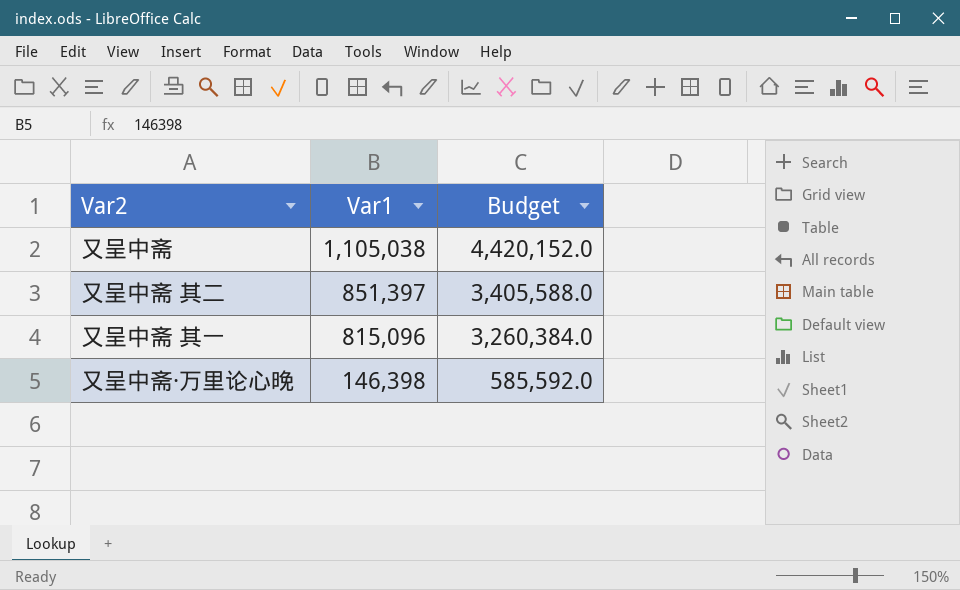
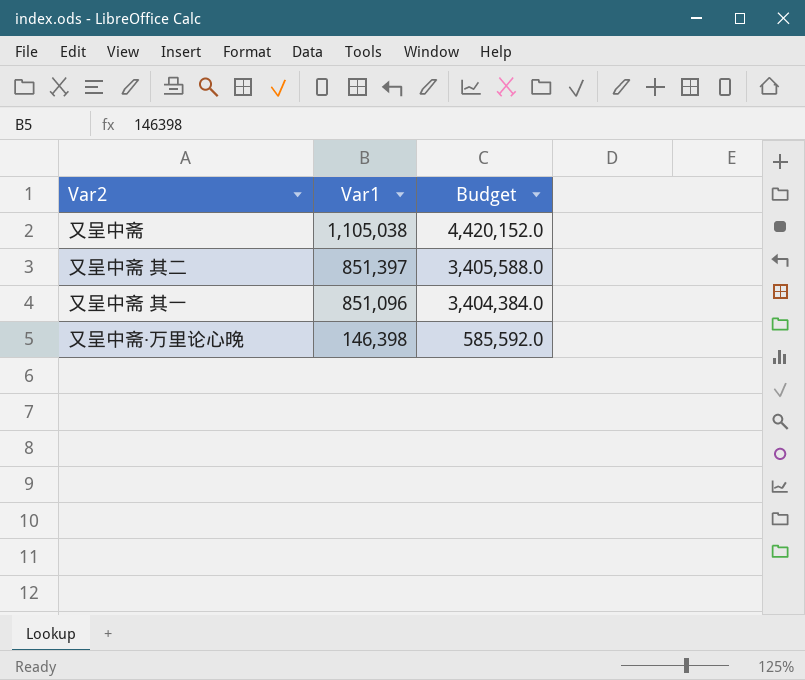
又呈中斋 其一 | Var1: 815,096 -> 851,096
又呈中斋 其一 | Budget: 3,260,384.0 -> 3,404,384.0

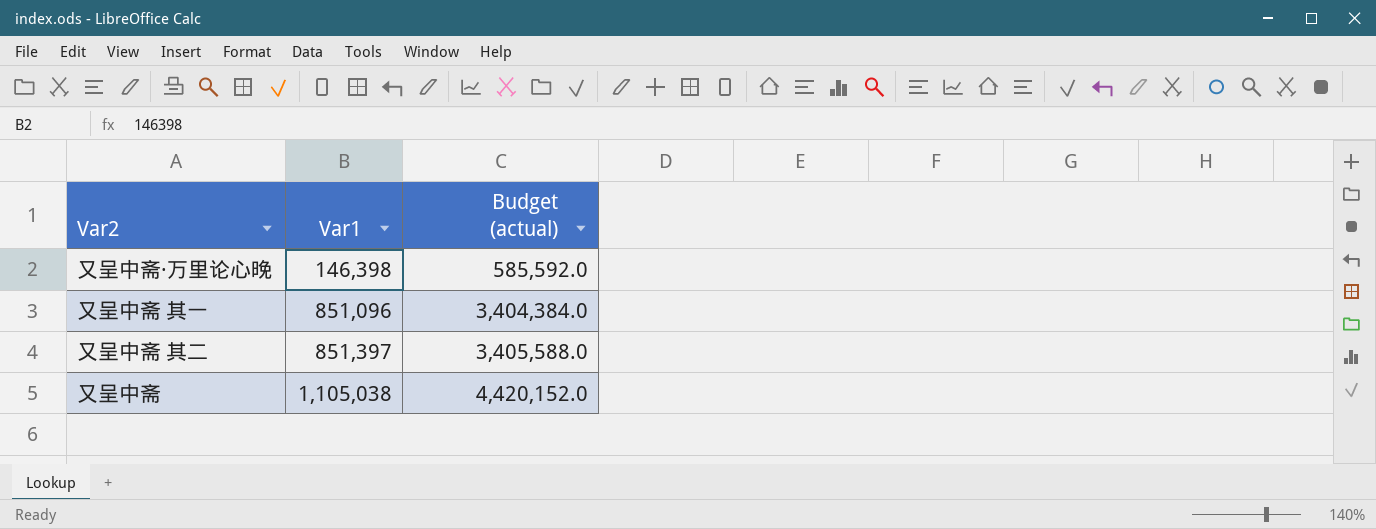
row order: Var1 descending -> Var1 ascending
column name: Budget -> Budget (actual)

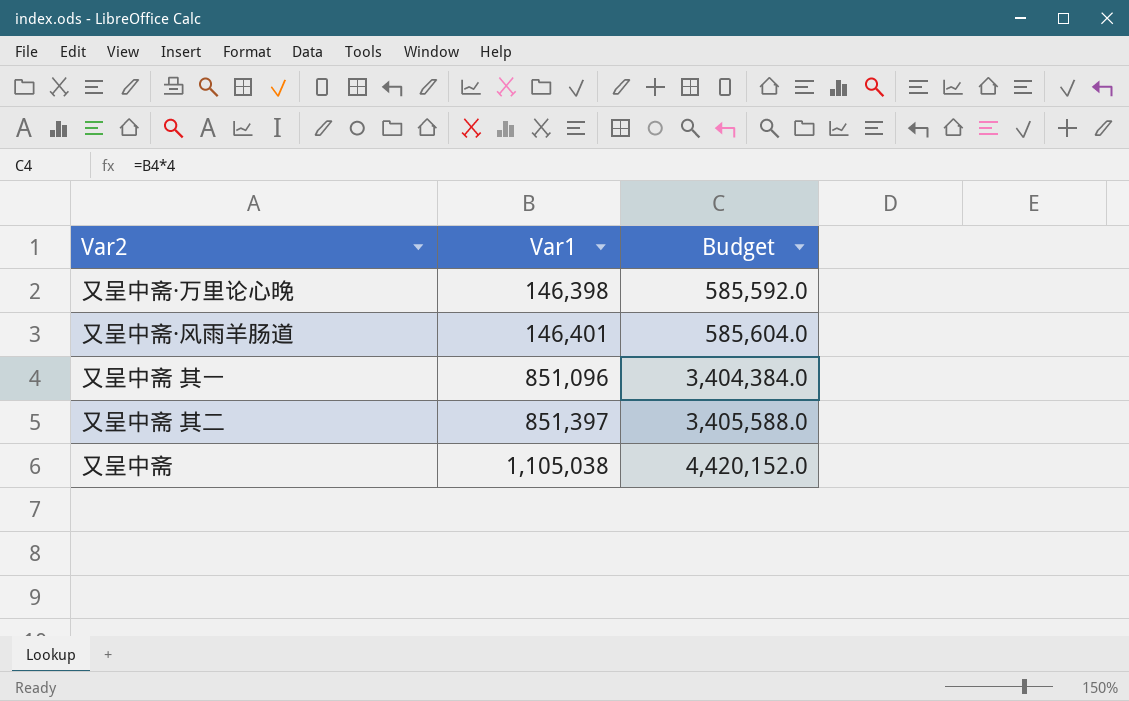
column name: Budget (actual) -> Budget
row 又呈中斋·风雨羊肠道: none -> 146,401 | 585,604.0

